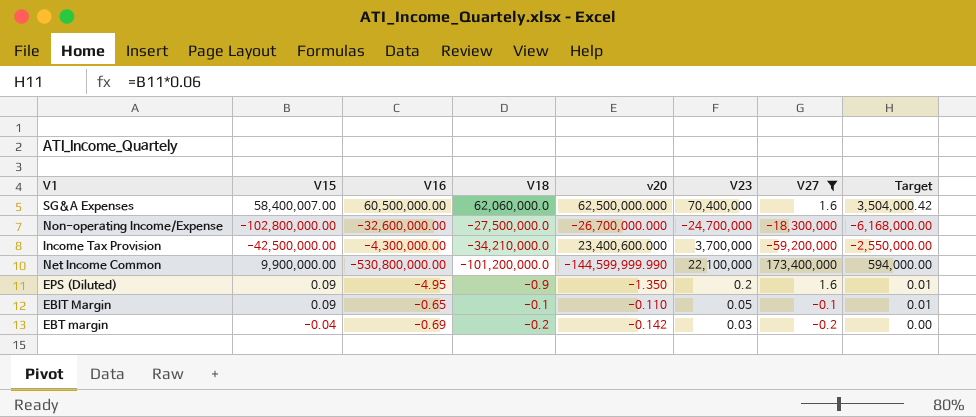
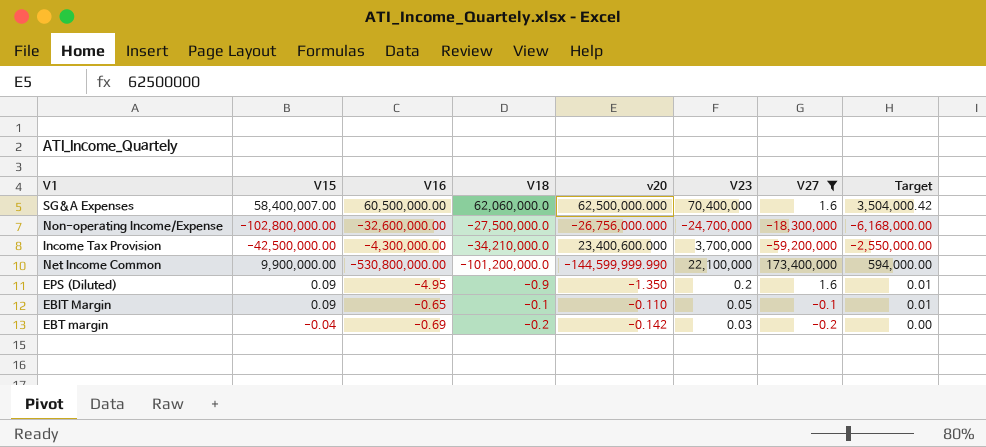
Non-operating Income/Expense | v20: -26,700,000.000 -> -26,756,000.000

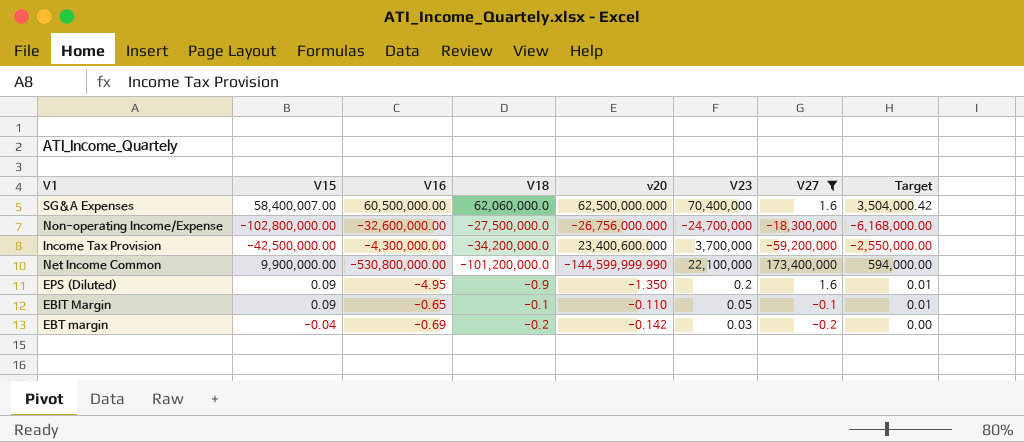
Income Tax Provision | V18: -34,210,000.0 -> -34,200,000.0

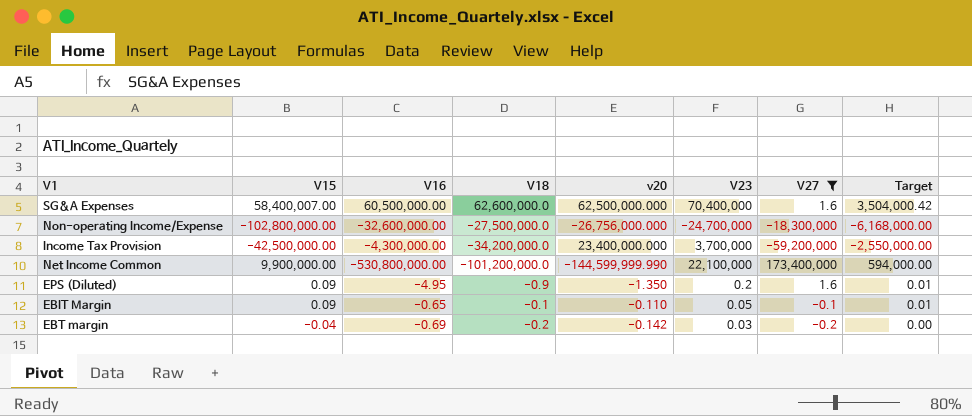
SG&A Expenses | V18: 62,060,000.0 -> 62,600,000.0
Income Tax Provision | v20: 23,400,600.000 -> 23,400,000.000

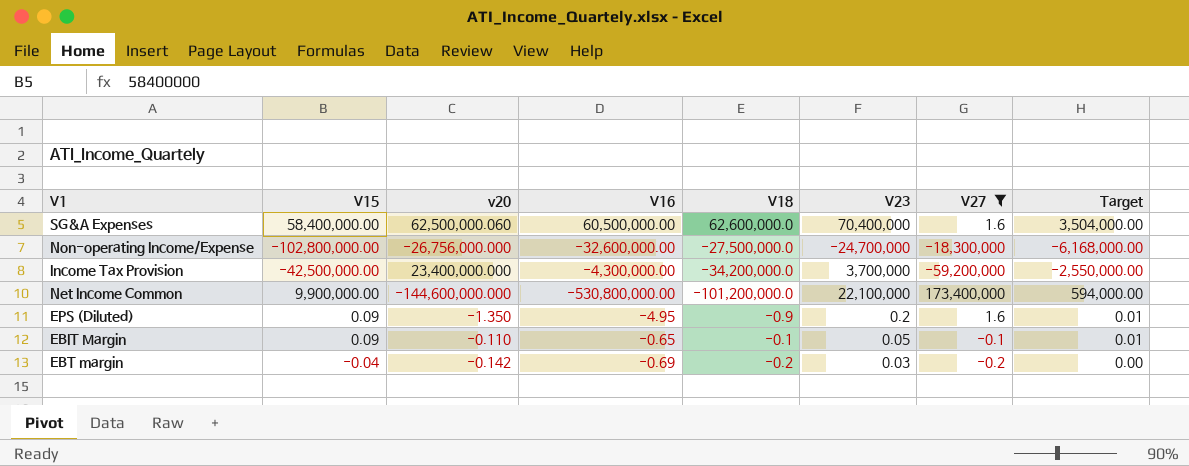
column v20 | position: 5 -> 3
SG&A Expenses | V15: 58,400,007.00 -> 58,400,000.00
SG&A Expenses | v20: 62,500,000.000 -> 62,500,000.060
SG&A Expenses | Target: 3,504,000.42 -> 3,504,000.00
Net Income Common | v20: -144,599,999.990 -> -144,600,000.000

